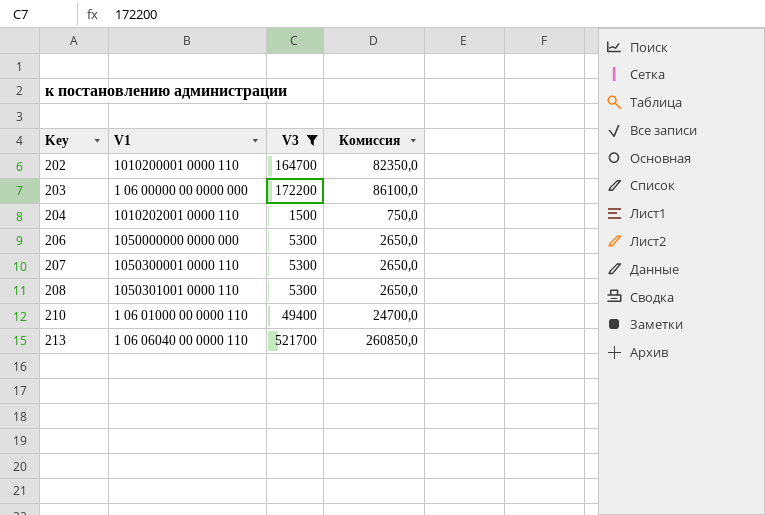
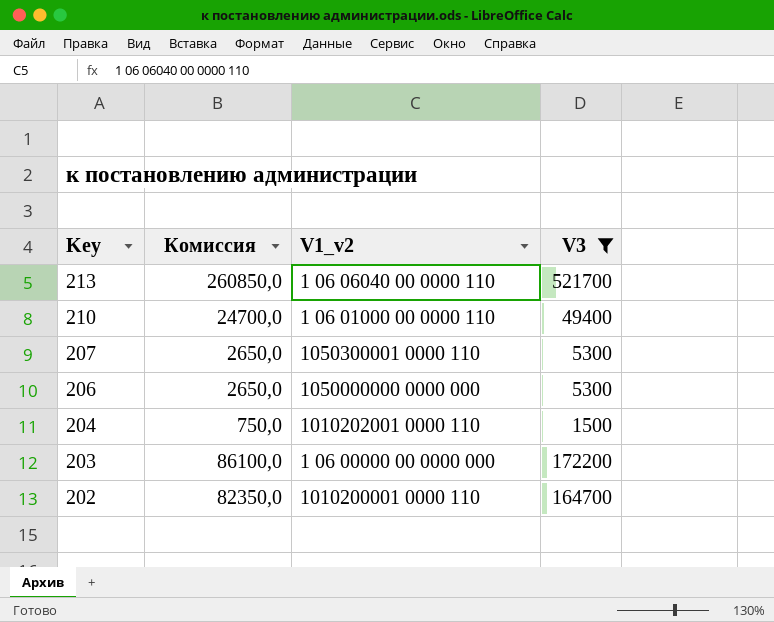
row order: Key ascending -> Key descending
column Комиссия | position: 4 -> 2
column name: V1 -> V1_v2
row 208: 1050301001 0000 110 | 5300 | 2650,0 -> none

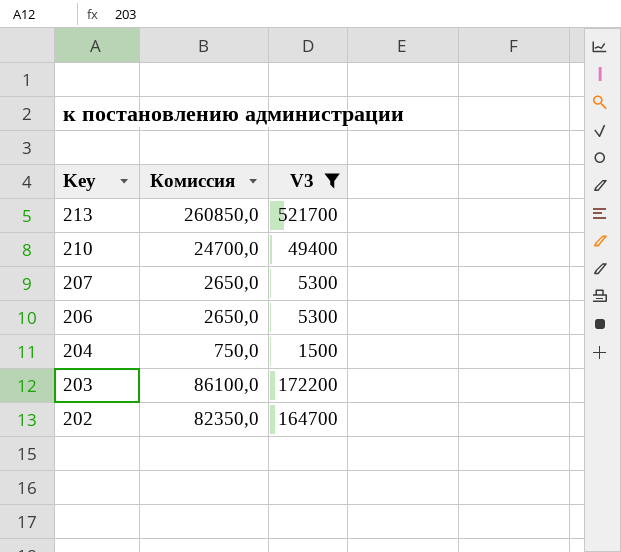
column V1_v2 | position: 3 -> none

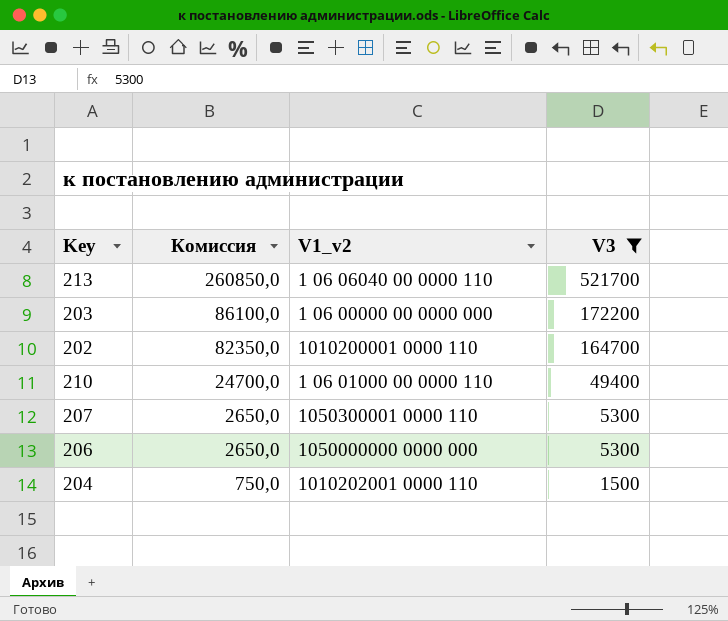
row order: Key descending -> Комиссия descending
column V1_v2 | position: none -> 3

